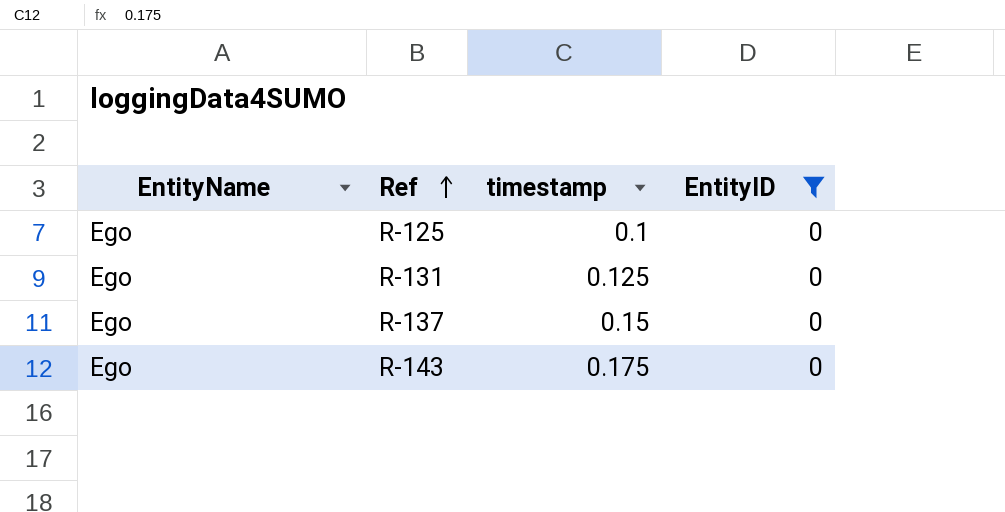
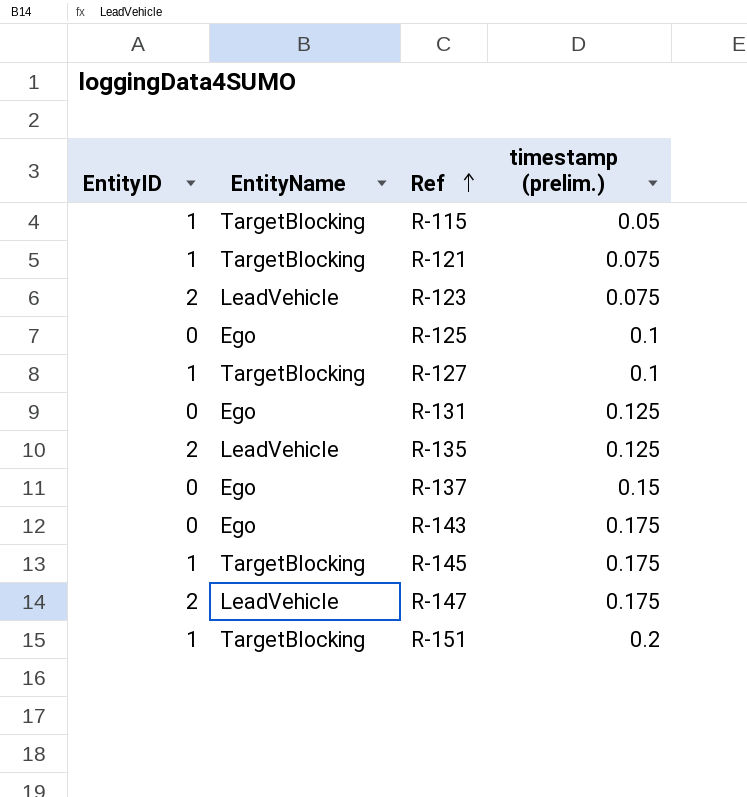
filter: EntityID = 0 -> none
column EntityID | position: 4 -> 1
column name: timestamp -> timestamp (prelim.)

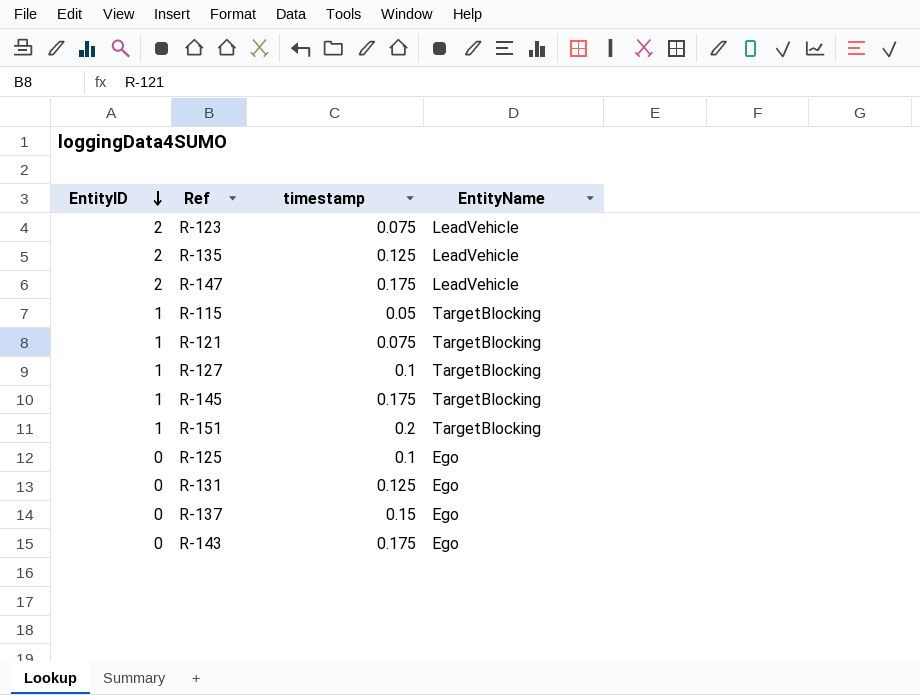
row order: Ref ascending -> EntityID descending
column name: timestamp (prelim.) -> timestamp
column EntityName | position: 2 -> 4

